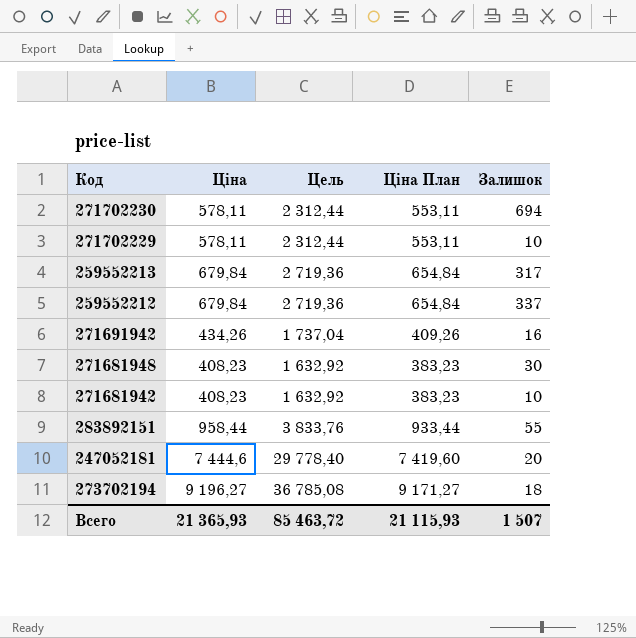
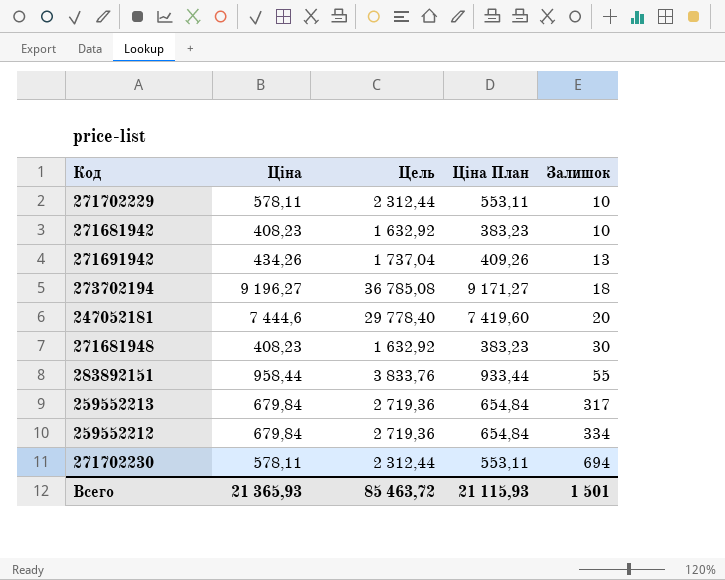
row order: none -> Залишок ascending
271691942 | Залишок: 16 -> 13
259552212 | Залишок: 337 -> 334
Всего | Залишок: 1 507 -> 1 501

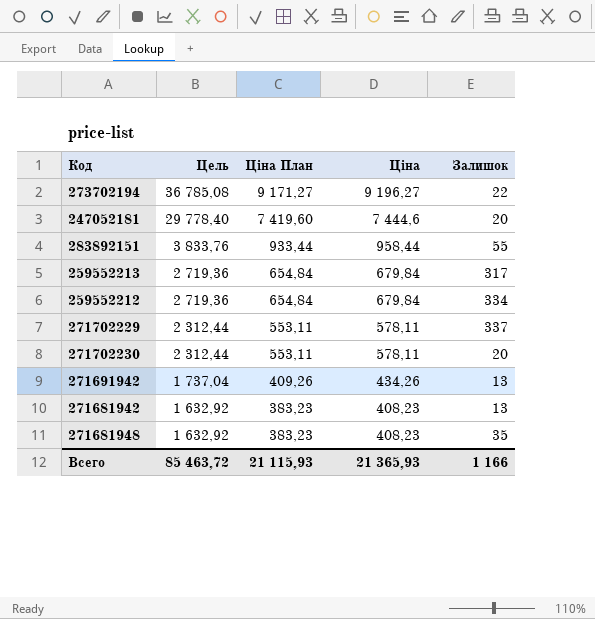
row order: Залишок ascending -> Цель descending
column Ціна | position: 2 -> 4
273702194 | Залишок: 18 -> 22
271702229 | Залишок: 10 -> 337
271702230 | Залишок: 694 -> 20
271681942 | Залишок: 10 -> 13
271681948 | Залишок: 30 -> 35
Всего | Залишок: 1 501 -> 1 166

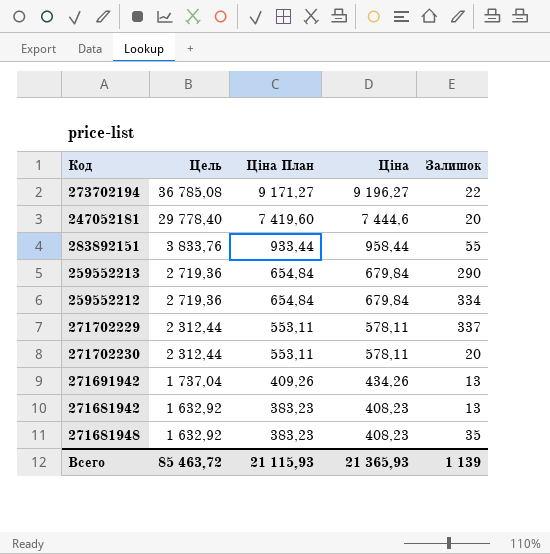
259552213 | Залишок: 317 -> 290
Всего | Залишок: 1 166 -> 1 139

